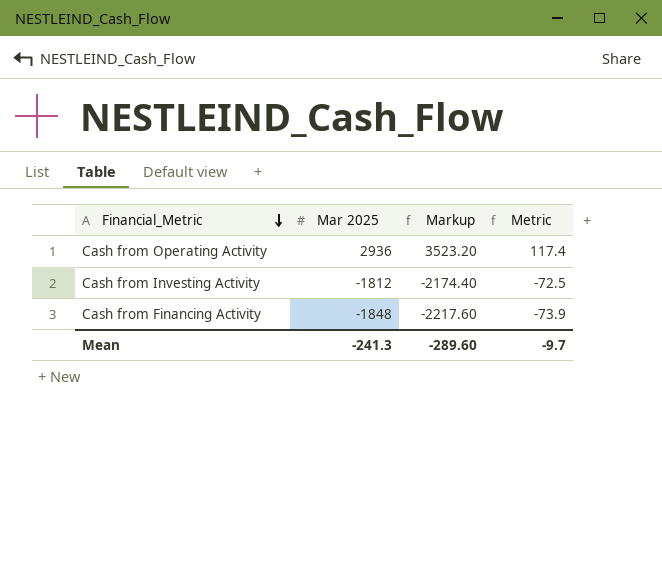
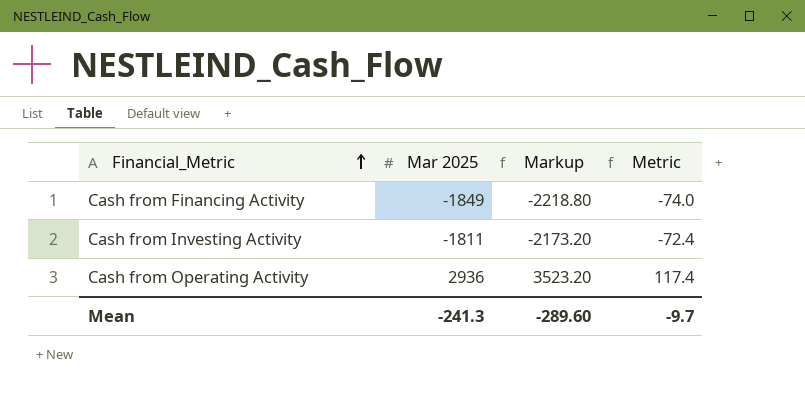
row order: Financial_Metric descending -> Financial_Metric ascending
Cash from Financing Activity | Mar 2025: -1848 -> -1849
Cash from Financing Activity | Markup: -2217.60 -> -2218.80
Cash from Financing Activity | Metric: -73.9 -> -74.0
Cash from Investing Activity | Mar 2025: -1812 -> -1811
Cash from Investing Activity | Markup: -2174.40 -> -2173.20
Cash from Investing Activity | Metric: -72.5 -> -72.4

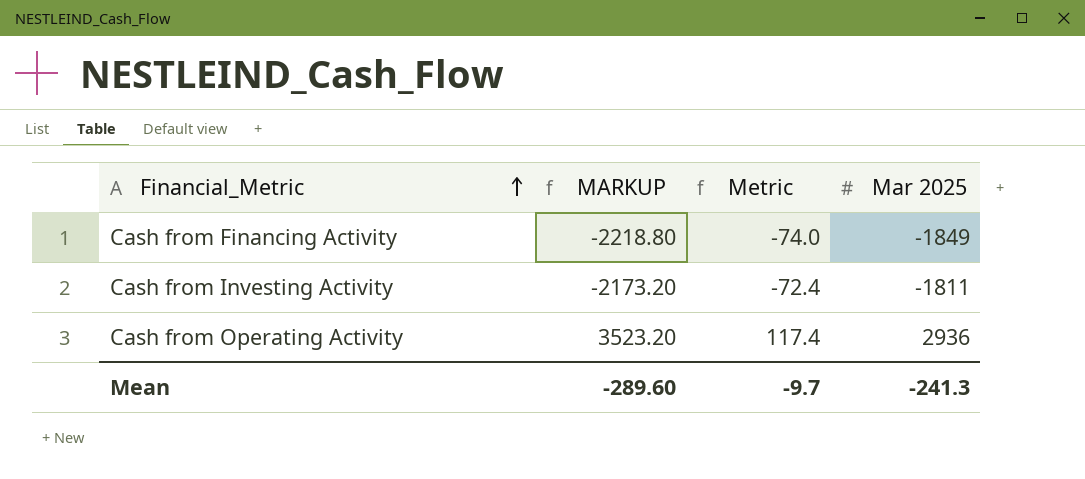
column name: Markup -> MARKUP
column Mar 2025 | position: 2 -> 4

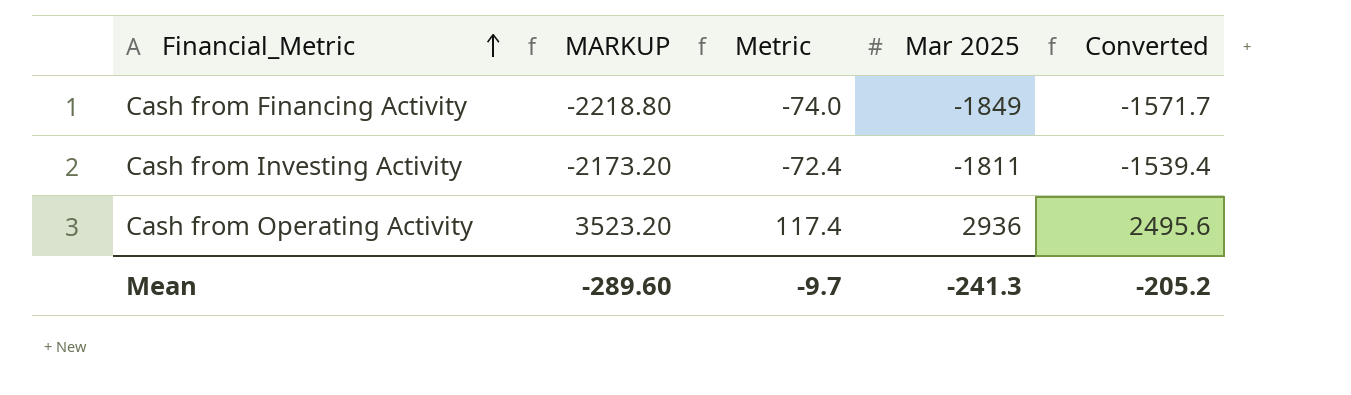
column Converted | formula: none -> [Mar 2025] * 0.85

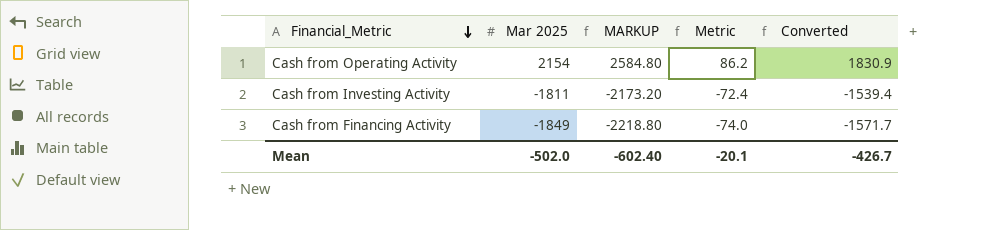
row order: Financial_Metric ascending -> Financial_Metric descending
column Mar 2025 | position: 4 -> 2
Cash from Operating Activity | Mar 2025: 2936 -> 2154
Cash from Operating Activity | MARKUP: 3523.20 -> 2584.80
Cash from Operating Activity | Metric: 117.4 -> 86.2
Cash from Operating Activity | Converted: 2495.6 -> 1830.9
Mean | Mar 2025: -241.3 -> -502.0
Mean | MARKUP: -289.60 -> -602.40
Mean | Metric: -9.7 -> -20.1
Mean | Converted: -205.2 -> -426.7

